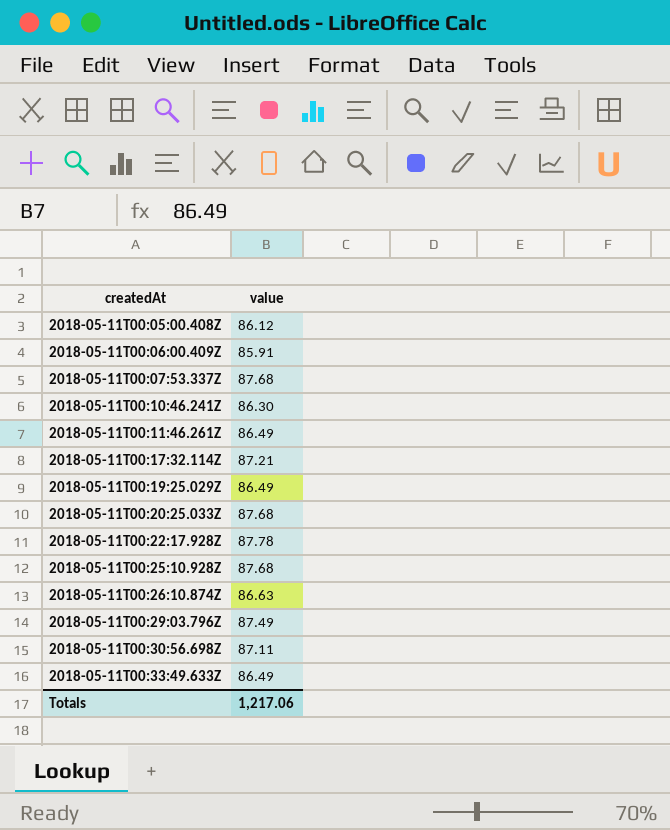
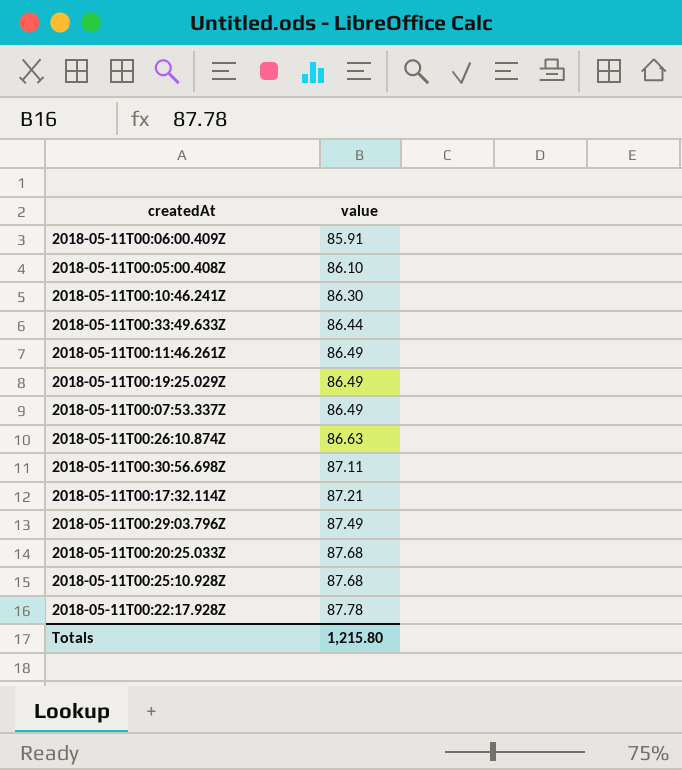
row order: createdAt ascending -> value ascending
2018-05-11T00:05:00.408Z | value: 86.12 -> 86.10
2018-05-11T00:33:49.633Z | value: 86.49 -> 86.44
2018-05-11T00:07:53.337Z | value: 87.68 -> 86.49
Totals | value: 1,217.06 -> 1,215.80

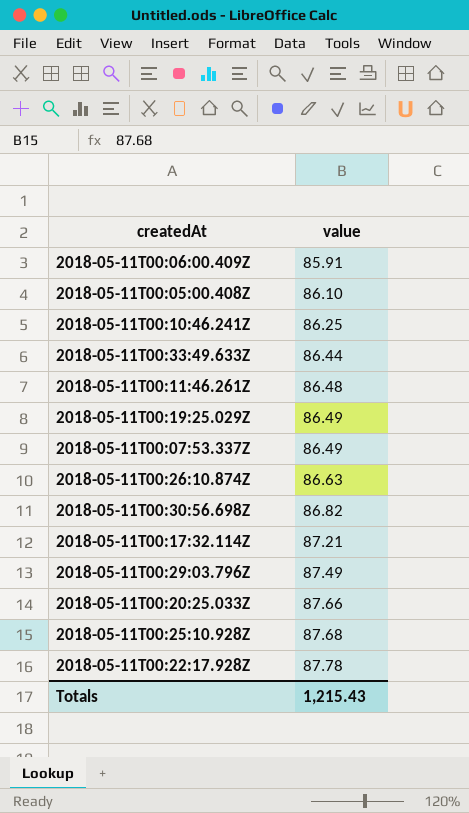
2018-05-11T00:10:46.241Z | value: 86.30 -> 86.25
2018-05-11T00:11:46.261Z | value: 86.49 -> 86.48
2018-05-11T00:30:56.698Z | value: 87.11 -> 86.82
2018-05-11T00:20:25.033Z | value: 87.68 -> 87.66
Totals | value: 1,215.80 -> 1,215.43

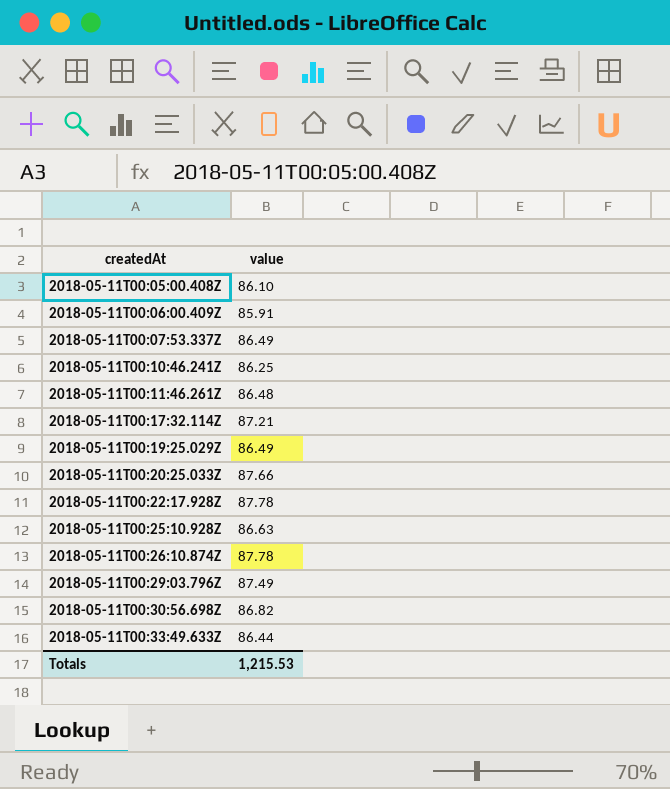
row order: value ascending -> createdAt ascending
2018-05-11T00:25:10.928Z | value: 87.68 -> 86.63
2018-05-11T00:26:10.874Z | value: 86.63 -> 87.78
Totals | value: 1,215.43 -> 1,215.53

